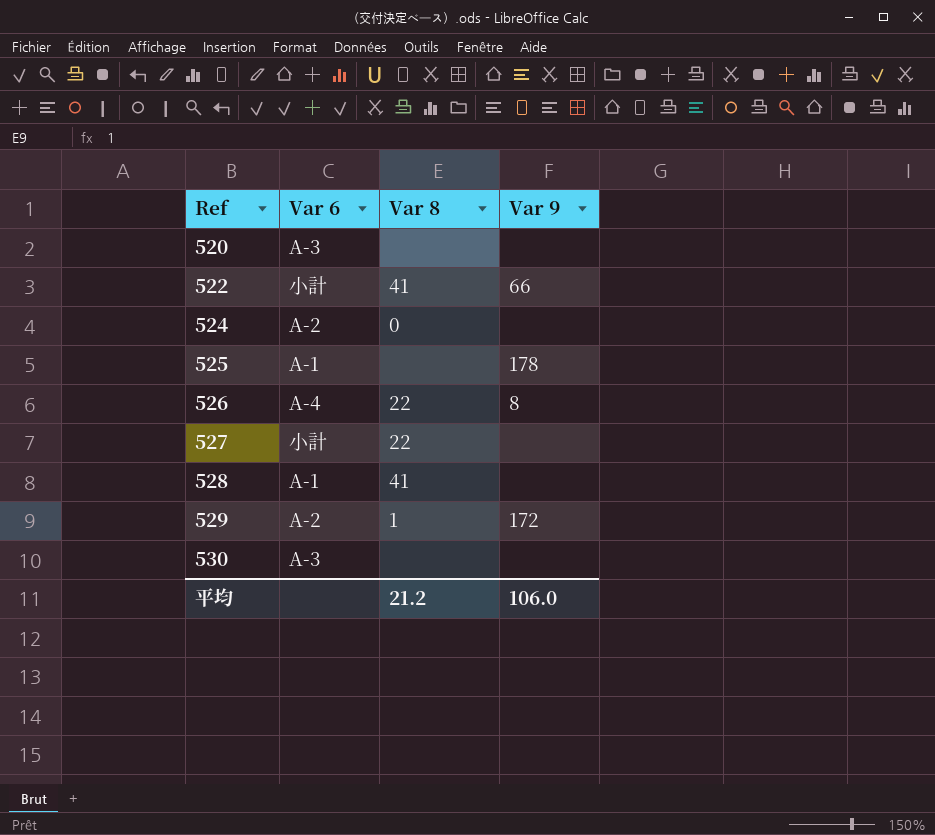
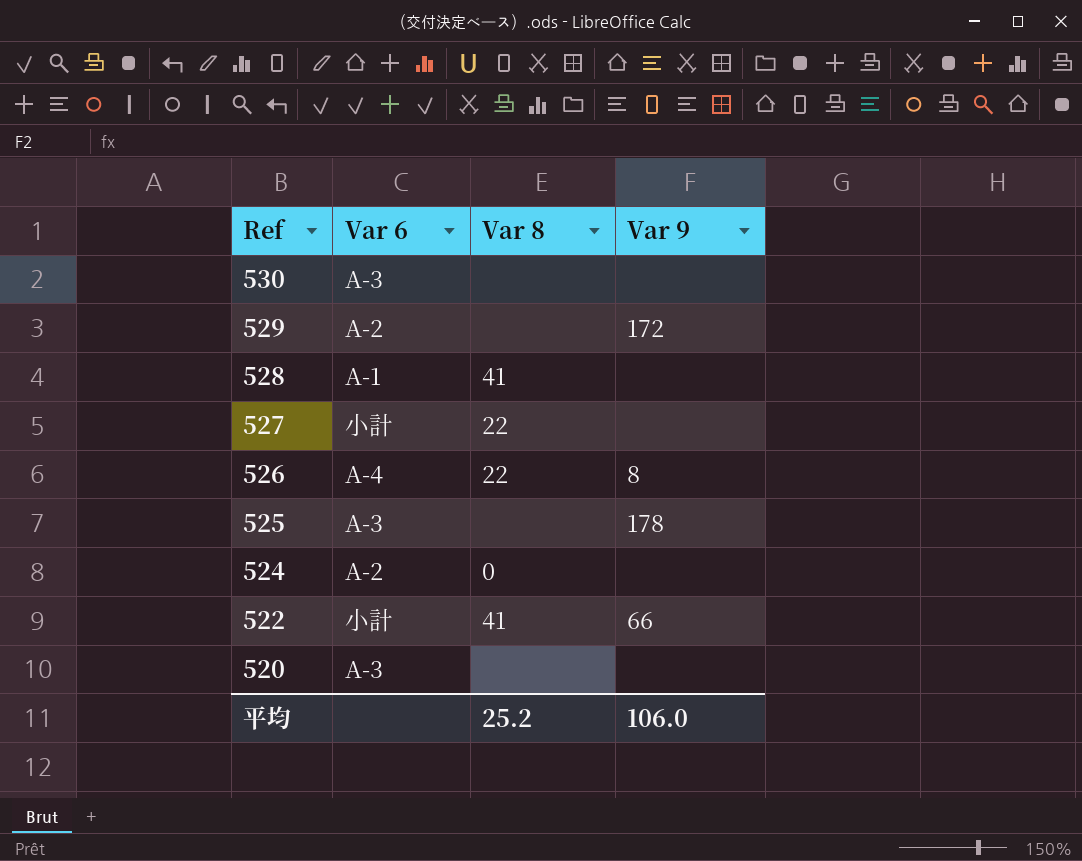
row order: Ref ascending -> Ref descending
529 | Var 8: 1 -> none
525 | Var 6: A-1 -> A-3
平均 | Var 8: 21.2 -> 25.2

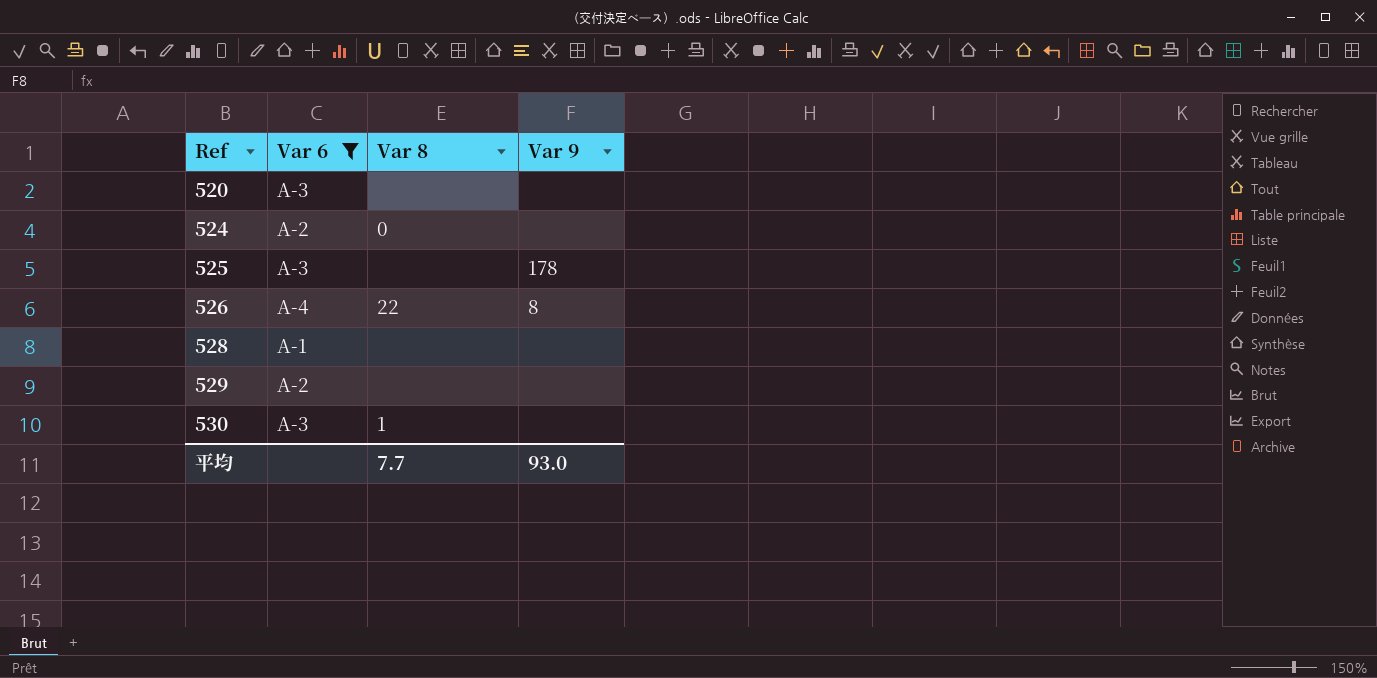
filter: none -> Var 6 != 小計
row order: Ref descending -> Ref ascending
528 | Var 8: 41 -> none
529 | Var 9: 172 -> none
530 | Var 8: none -> 1
平均 | Var 8: 25.2 -> 7.7
平均 | Var 9: 106.0 -> 93.0

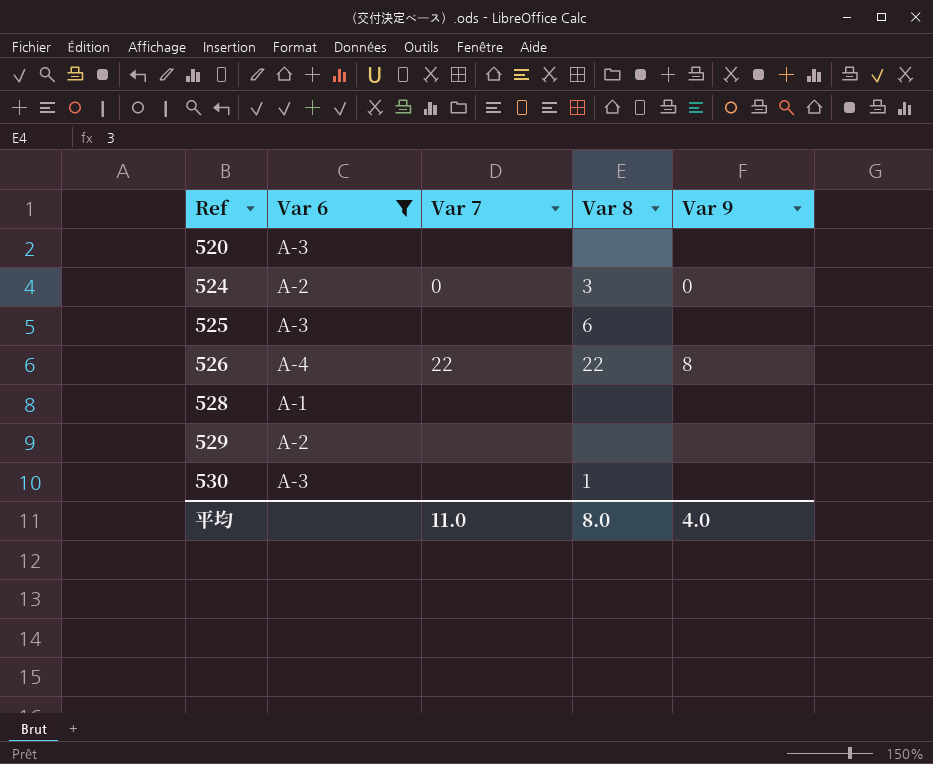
column Var 7 | position: none -> 3
524 | Var 8: 0 -> 3
524 | Var 9: none -> 0
525 | Var 8: none -> 6
525 | Var 9: 178 -> none
平均 | Var 8: 7.7 -> 8.0
平均 | Var 9: 93.0 -> 4.0

